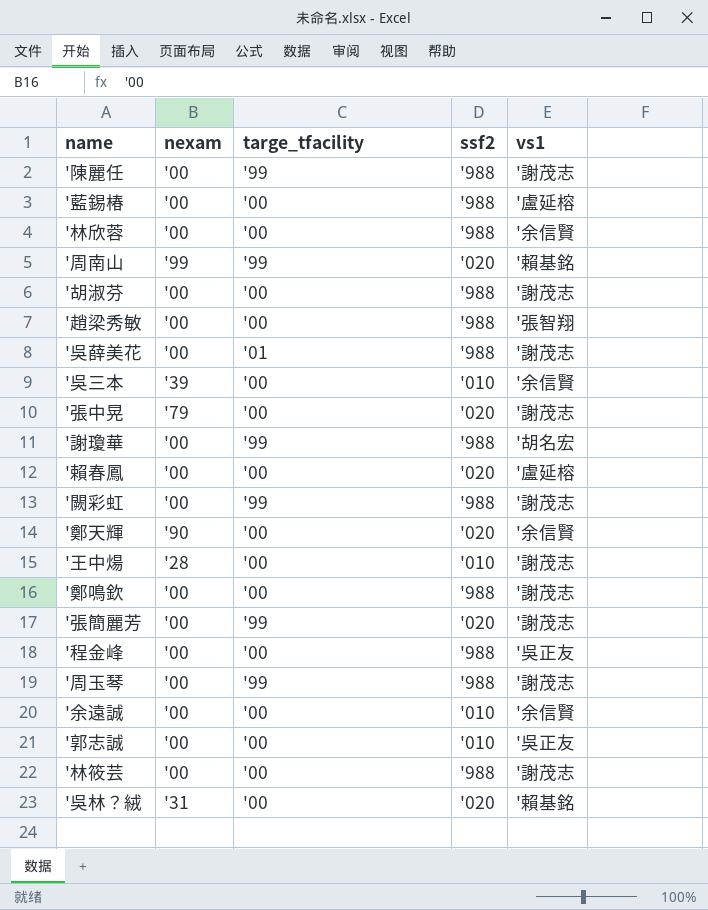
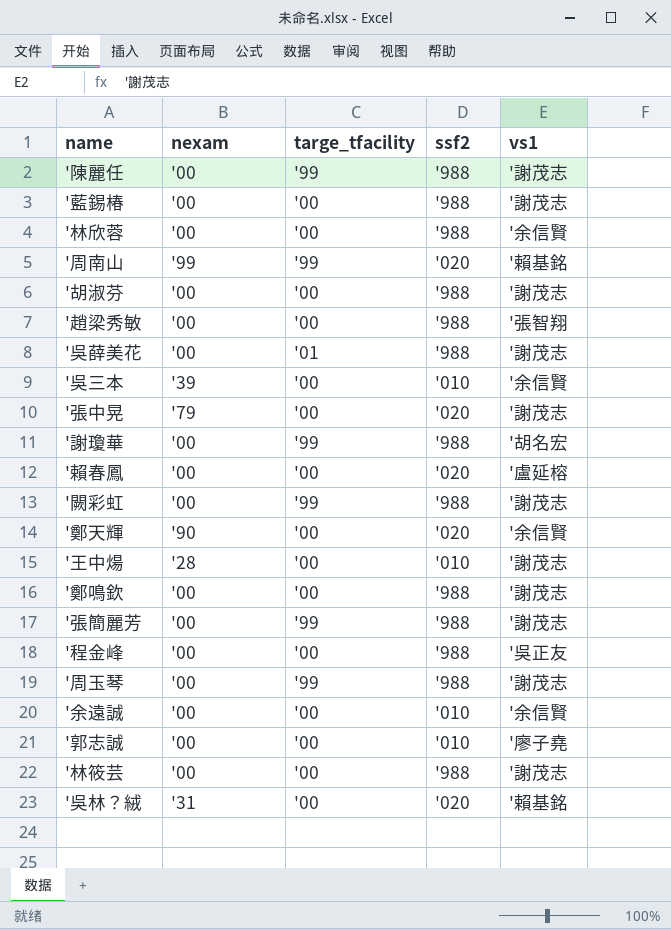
'藍錫椿 | vs1: '盧延榕 -> '謝茂志
'張簡麗芳 | ssf2: '020 -> '988
'郭志誠 | vs1: '吳正友 -> '廖子堯

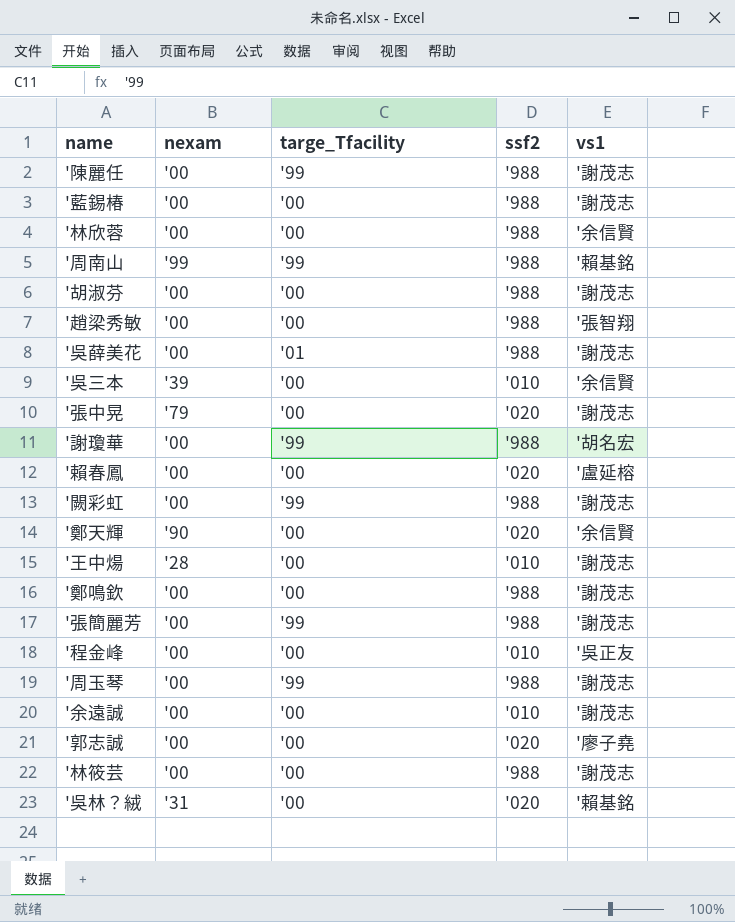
column name: targe_tfacility -> targe_Tfacility
'周南山 | ssf2: '020 -> '988
'程金峰 | ssf2: '988 -> '010
'余遠誠 | vs1: '余信賢 -> '謝茂志
'郭志誠 | ssf2: '010 -> '020

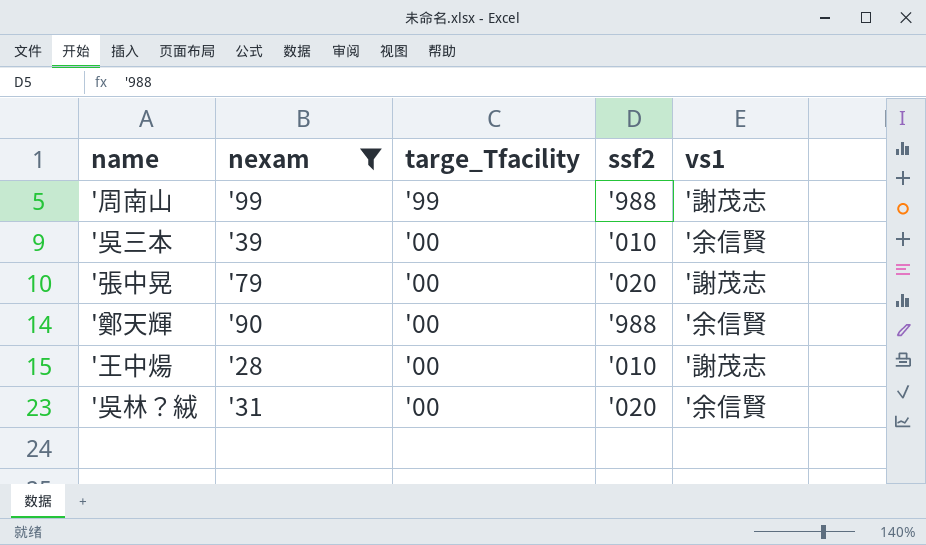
filter: none -> nexam != '00
'周南山 | vs1: '賴基銘 -> '謝茂志
'鄭天輝 | ssf2: '020 -> '988
'吳林？絨 | vs1: '賴基銘 -> '余信賢

